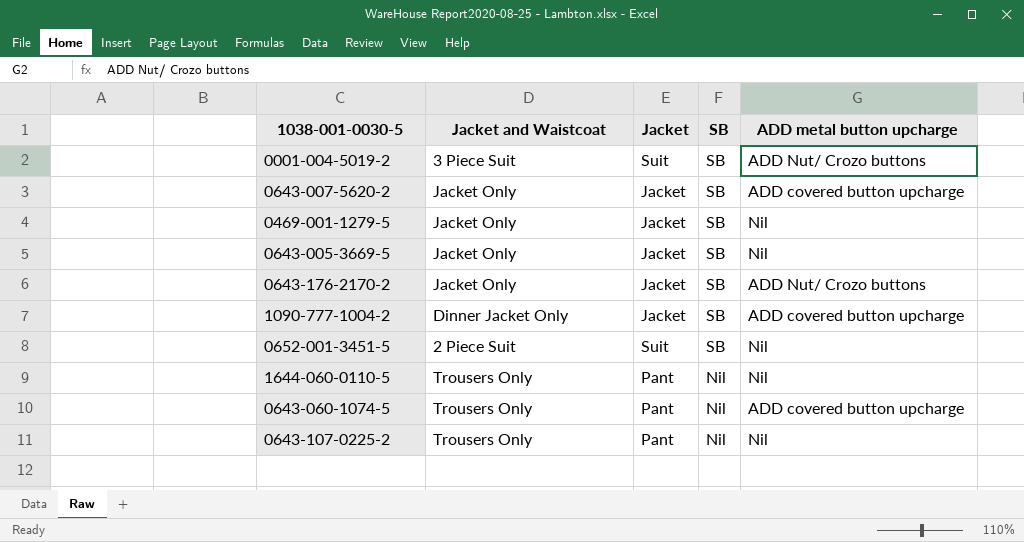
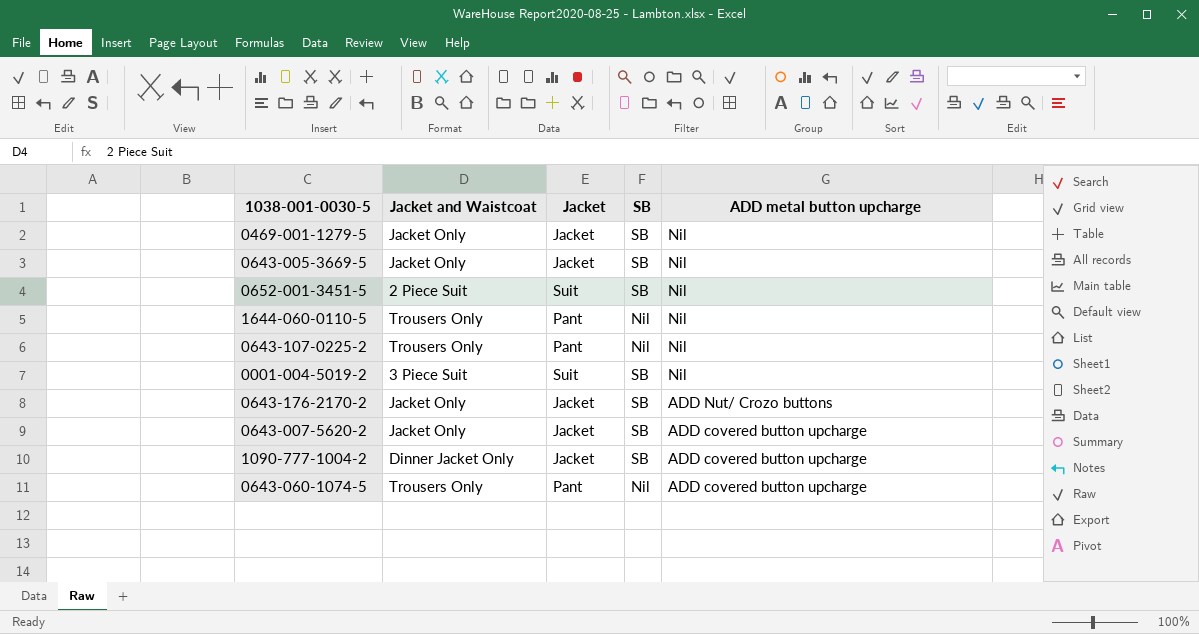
row order: SB descending -> ADD metal button upcharge descending
0001-004-5019-2 | ADD metal button upcharge: ADD Nut/ Crozo buttons -> Nil

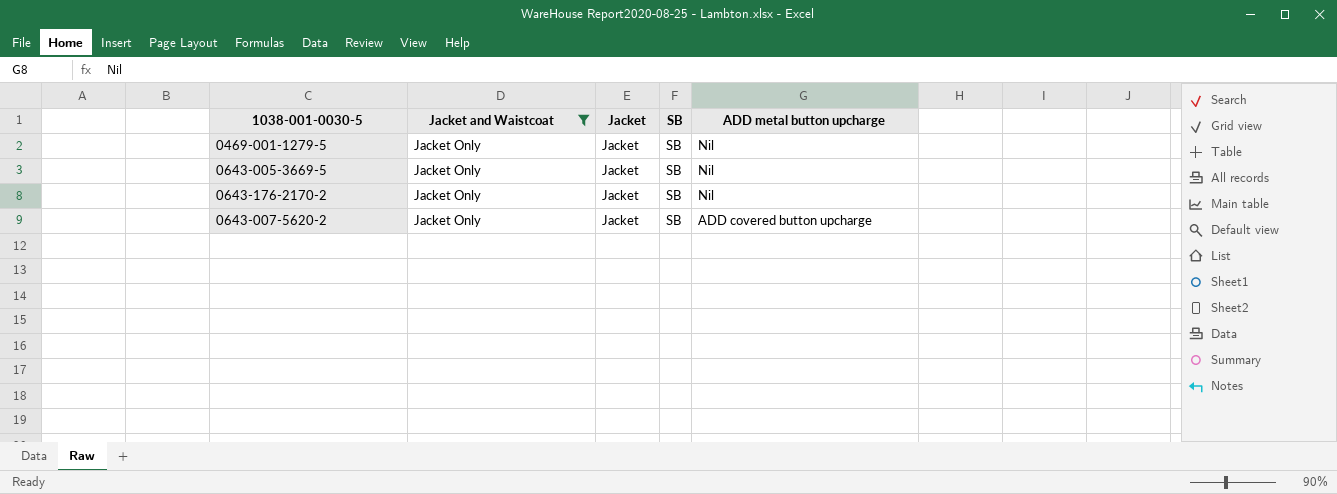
filter: none -> Jacket and Waistcoat = Jacket Only
0643-176-2170-2 | ADD metal button upcharge: ADD Nut/ Crozo buttons -> Nil

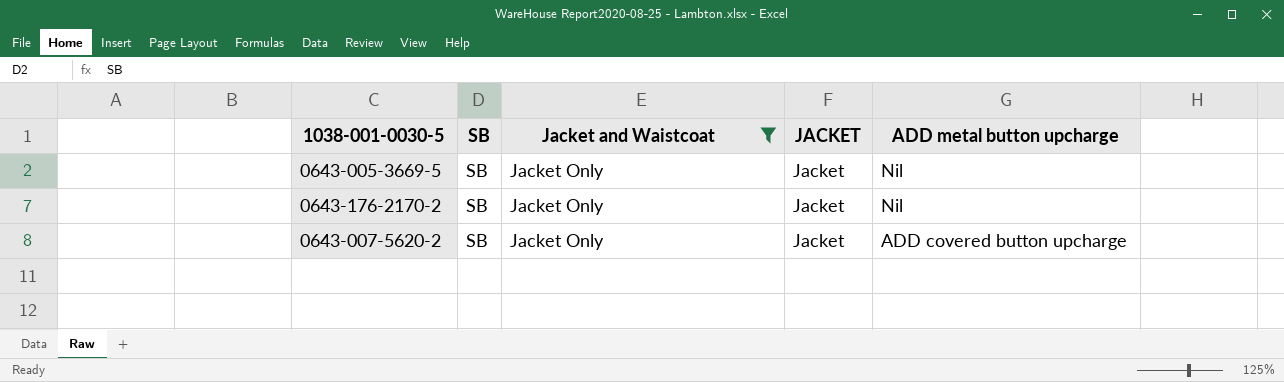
column SB | position: 4 -> 2
column name: Jacket -> JACKET
row 0469-001-1279-5: Jacket Only | Jacket | SB | Nil -> none

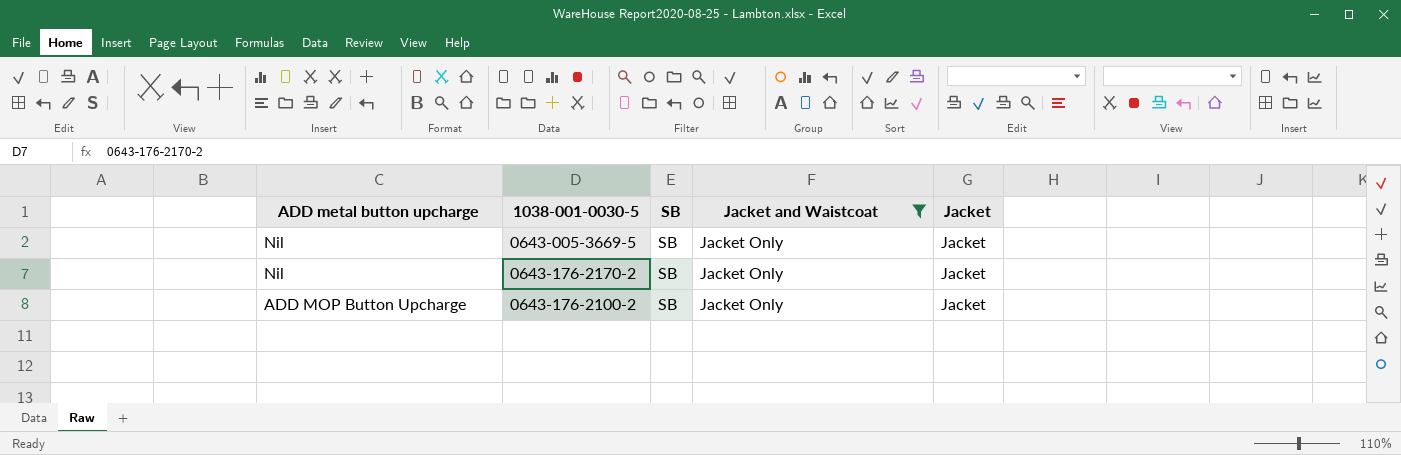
column ADD metal button upcharge | position: 5 -> 1
column name: JACKET -> Jacket
row 0643-007-5620-2: SB | Jacket Only | Jacket | ADD covered button upcharge -> none
row 0643-176-2100-2: none -> ADD MOP Button Upcharge | SB | Jacket Only | Jacket

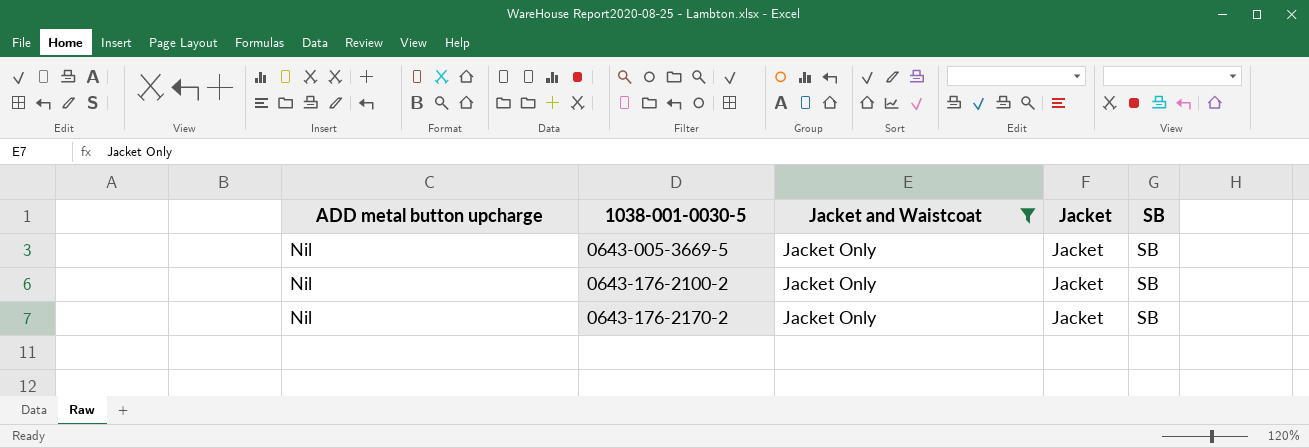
row order: ADD metal button upcharge descending -> 1038-001-0030-5 ascending
column SB | position: 3 -> 5
0643-176-2100-2 | ADD metal button upcharge: ADD MOP Button Upcharge -> Nil

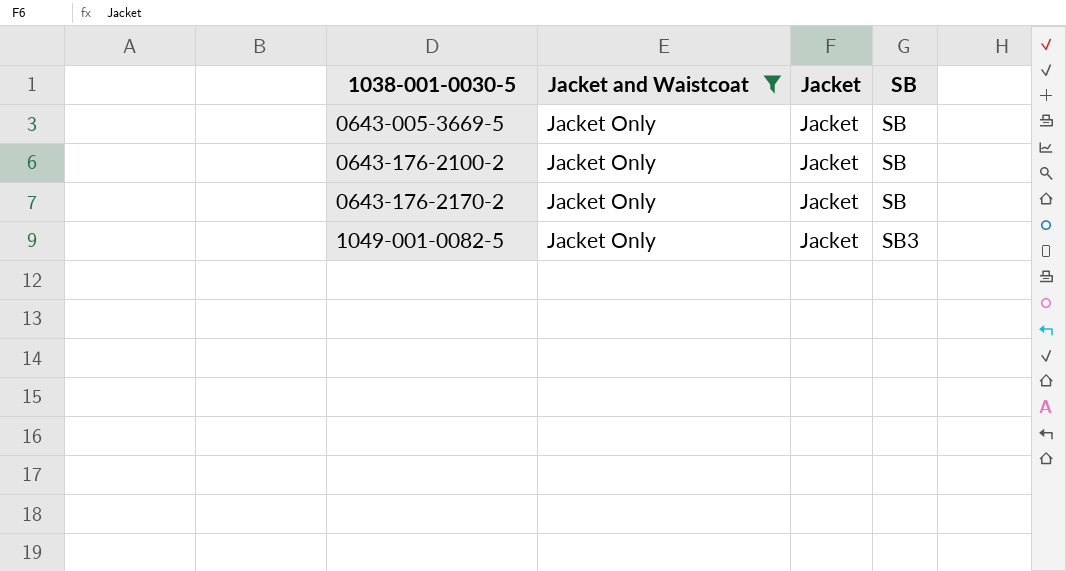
column ADD metal button upcharge | position: 1 -> none
row 1049-001-0082-5: none -> Jacket Only | Jacket | SB3

